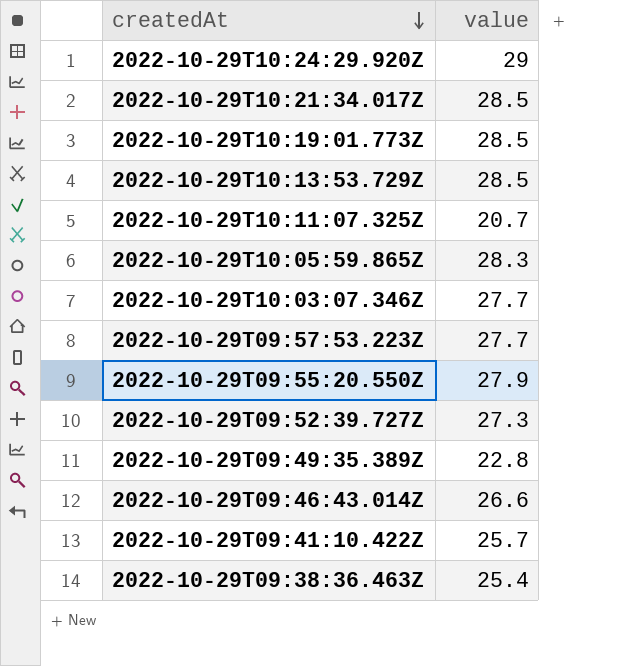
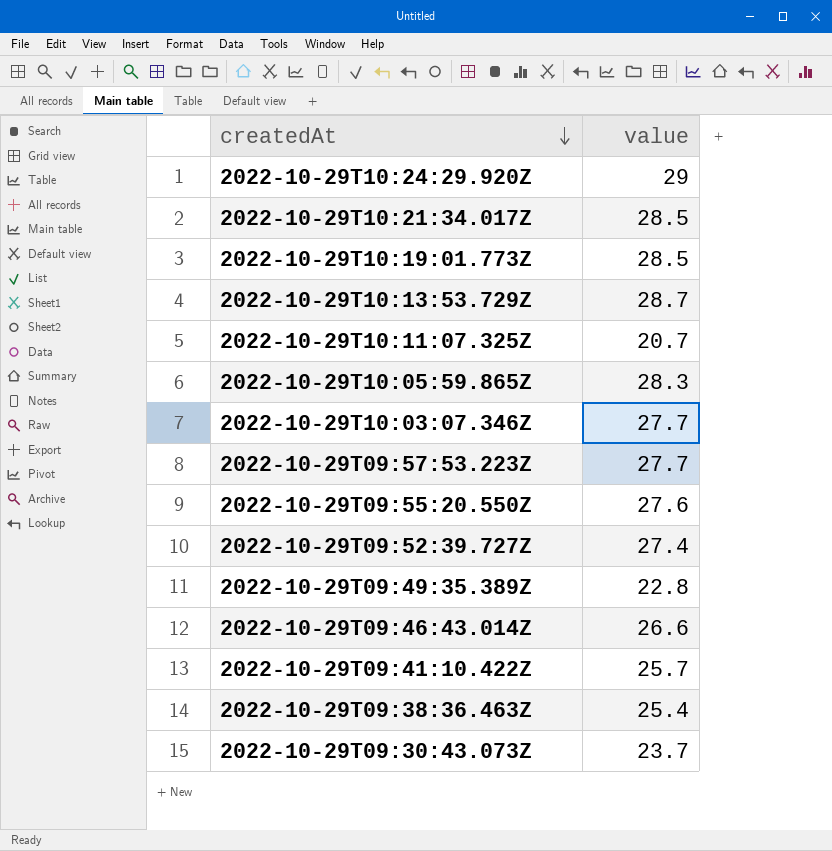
2022-10-29T10:13:53.729Z | value: 28.5 -> 28.7
2022-10-29T09:55:20.550Z | value: 27.9 -> 27.6
2022-10-29T09:52:39.727Z | value: 27.3 -> 27.4
row 2022-10-29T09:30:43.073Z: none -> 23.7

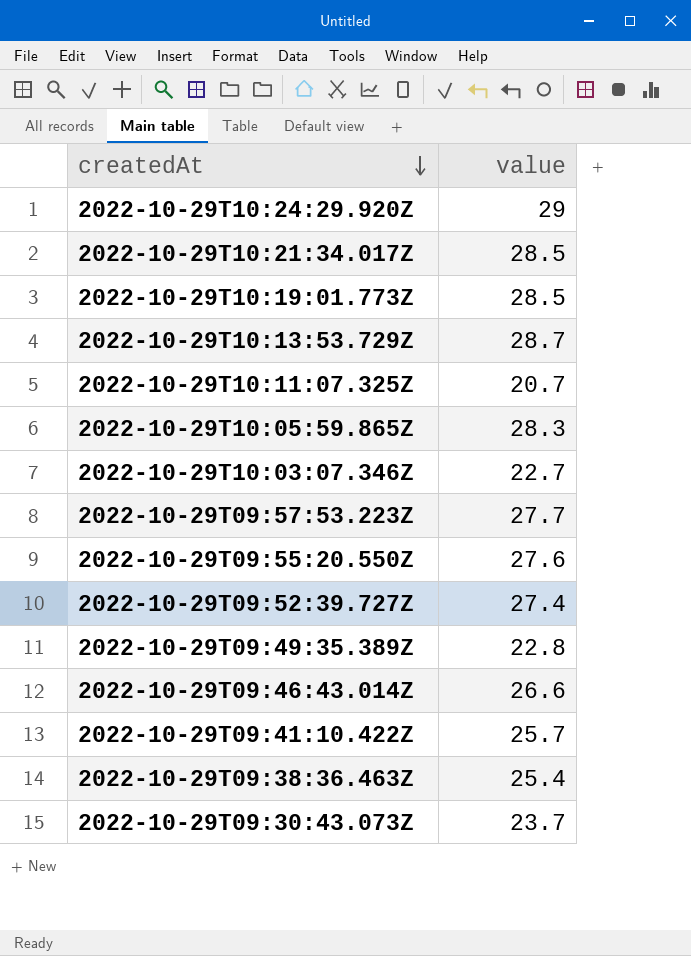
2022-10-29T10:03:07.346Z | value: 27.7 -> 22.7

